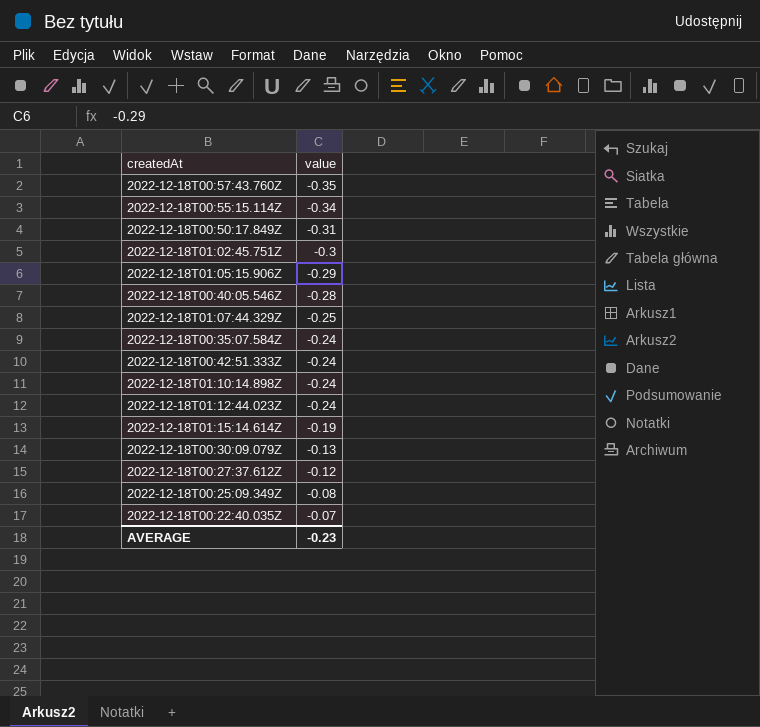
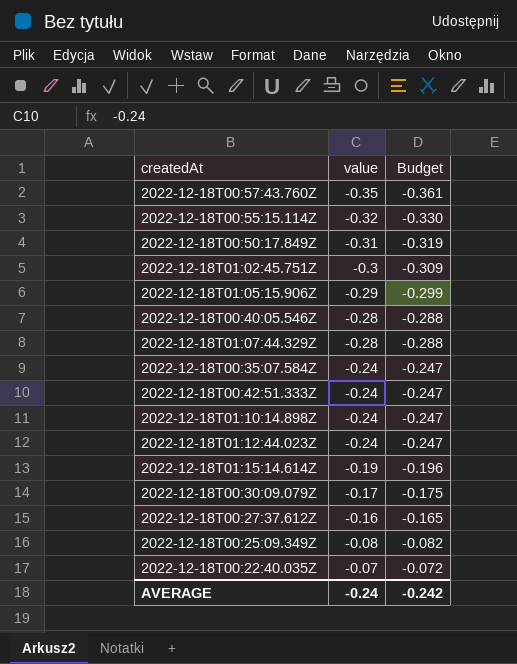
column Budget | formula: none -> [value] * 1.03
2022-12-18T00:55:15.114Z | value: -0.34 -> -0.32
2022-12-18T01:07:44.329Z | value: -0.25 -> -0.28
2022-12-18T00:30:09.079Z | value: -0.13 -> -0.17
2022-12-18T00:27:37.612Z | value: -0.12 -> -0.16
AVERAGE | value: -0.23 -> -0.24

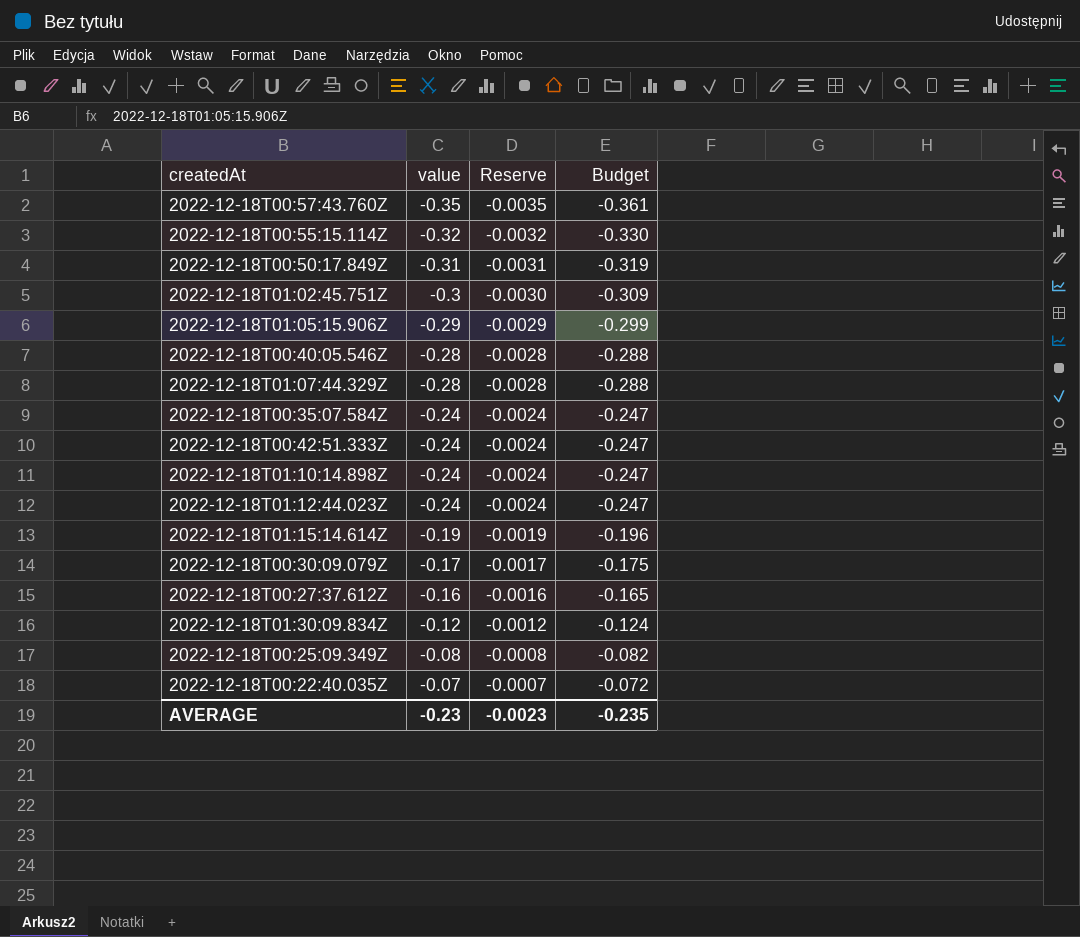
column Reserve | formula: none -> [value] * 0.01
row 2022-12-18T01:30:09.834Z: none -> -0.12 | -0.0012 | -0.124
AVERAGE | value: -0.24 -> -0.23
AVERAGE | Budget: -0.242 -> -0.235

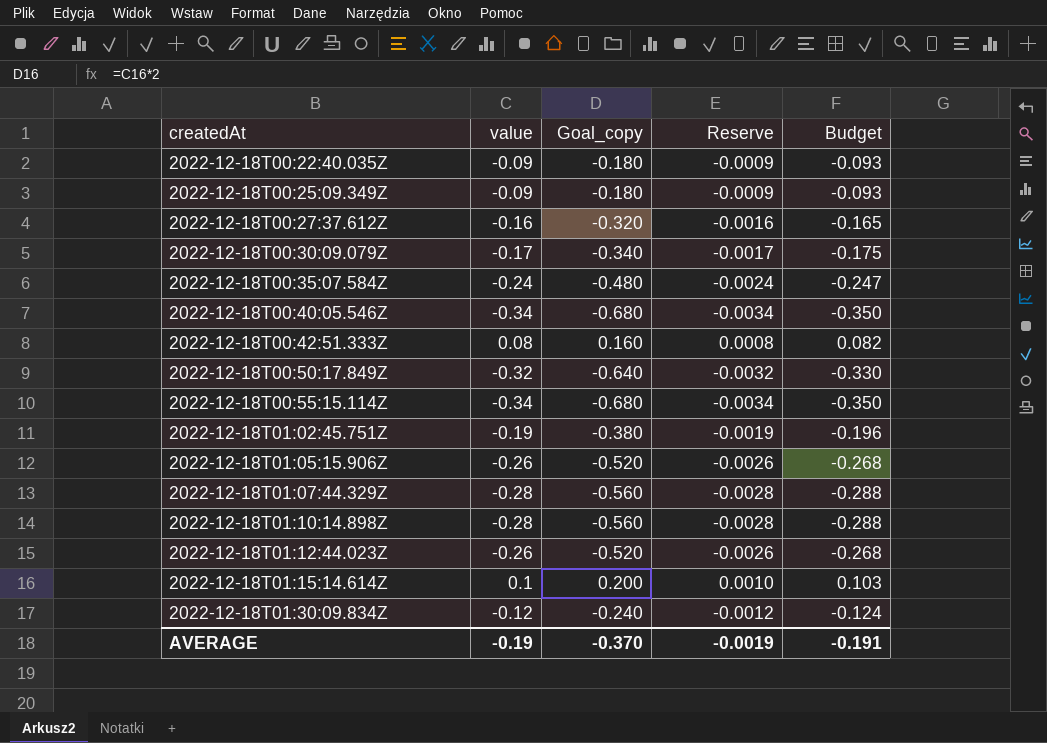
row order: value ascending -> createdAt ascending
column Goal_copy | formula: none -> [value] * 2
row 2022-12-18T00:57:43.760Z: -0.35 | -0.0035 | -0.361 -> none
2022-12-18T00:22:40.035Z | value: -0.07 -> -0.09
2022-12-18T00:22:40.035Z | Reserve: -0.0007 -> -0.0009
2022-12-18T00:22:40.035Z | Budget: -0.072 -> -0.093
2022-12-18T00:25:09.349Z | value: -0.08 -> -0.09
2022-12-18T00:25:09.349Z | Reserve: -0.0008 -> -0.0009
2022-12-18T00:25:09.349Z | Budget: -0.082 -> -0.093
2022-12-18T00:40:05.546Z | value: -0.28 -> -0.34
2022-12-18T00:40:05.546Z | Reserve: -0.0028 -> -0.0034
2022-12-18T00:40:05.546Z | Budget: -0.288 -> -0.350
2022-12-18T00:42:51.333Z | value: -0.24 -> 0.08
2022-12-18T00:42:51.333Z | Reserve: -0.0024 -> 0.0008
2022-12-18T00:42:51.333Z | Budget: -0.247 -> 0.082
2022-12-18T00:50:17.849Z | value: -0.31 -> -0.32
2022-12-18T00:50:17.849Z | Reserve: -0.0031 -> -0.0032
2022-12-18T00:50:17.849Z | Budget: -0.319 -> -0.330
2022-12-18T00:55:15.114Z | value: -0.32 -> -0.34
2022-12-18T00:55:15.114Z | Reserve: -0.0032 -> -0.0034
2022-12-18T00:55:15.114Z | Budget: -0.330 -> -0.350
2022-12-18T01:02:45.751Z | value: -0.3 -> -0.19
2022-12-18T01:02:45.751Z | Reserve: -0.0030 -> -0.0019
2022-12-18T01:02:45.751Z | Budget: -0.309 -> -0.196
2022-12-18T01:05:15.906Z | value: -0.29 -> -0.26
2022-12-18T01:05:15.906Z | Reserve: -0.0029 -> -0.0026
2022-12-18T01:05:15.906Z | Budget: -0.299 -> -0.268
2022-12-18T01:10:14.898Z | value: -0.24 -> -0.28
2022-12-18T01:10:14.898Z | Reserve: -0.0024 -> -0.0028
2022-12-18T01:10:14.898Z | Budget: -0.247 -> -0.288
2022-12-18T01:12:44.023Z | value: -0.24 -> -0.26
2022-12-18T01:12:44.023Z | Reserve: -0.0024 -> -0.0026
2022-12-18T01:12:44.023Z | Budget: -0.247 -> -0.268
2022-12-18T01:15:14.614Z | value: -0.19 -> 0.1
2022-12-18T01:15:14.614Z | Reserve: -0.0019 -> 0.0010
2022-12-18T01:15:14.614Z | Budget: -0.196 -> 0.103
AVERAGE | value: -0.23 -> -0.19
AVERAGE | Reserve: -0.0023 -> -0.0019
AVERAGE | Budget: -0.235 -> -0.191

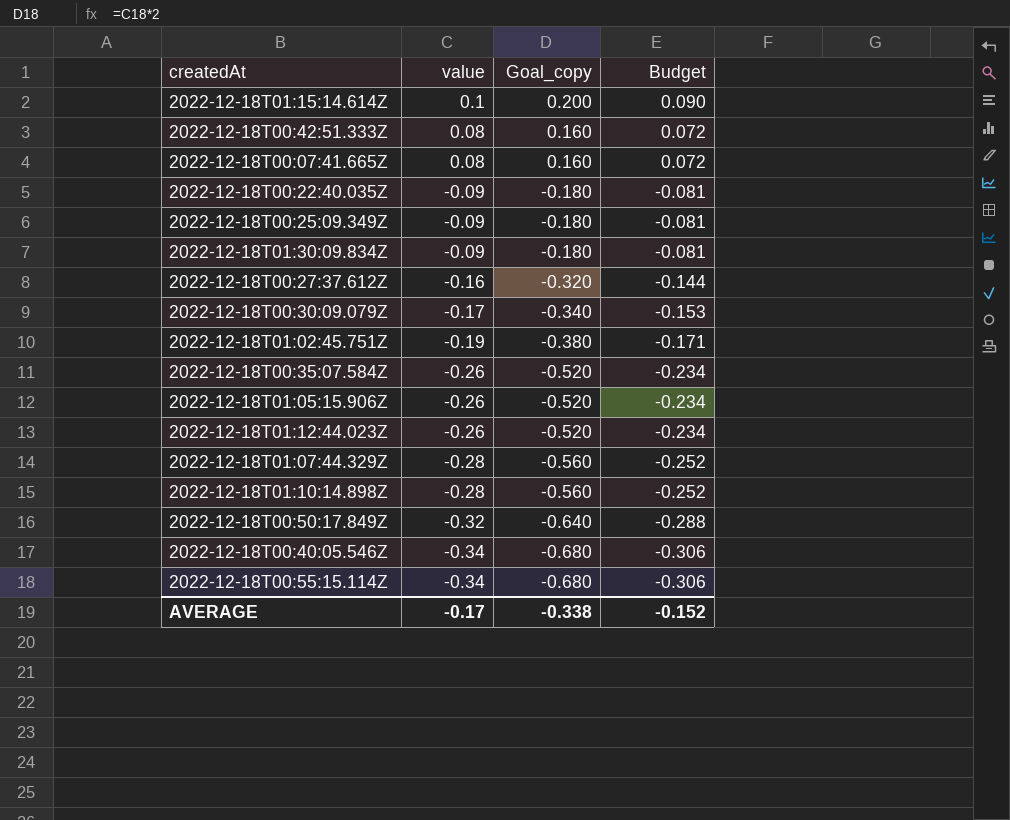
row order: createdAt ascending -> value descending
column Reserve | formula: [value] * 0.01 -> none
column Budget | formula: [value] * 1.03 -> [value] * 0.9
row 2022-12-18T00:07:41.665Z: none -> 0.08 | 0.160 | 0.072
2022-12-18T01:30:09.834Z | value: -0.12 -> -0.09
2022-12-18T01:30:09.834Z | Goal_copy: -0.240 -> -0.180
2022-12-18T00:35:07.584Z | value: -0.24 -> -0.26
2022-12-18T00:35:07.584Z | Goal_copy: -0.480 -> -0.520
AVERAGE | value: -0.19 -> -0.17
AVERAGE | Goal_copy: -0.370 -> -0.338
AVERAGE | Budget: -0.191 -> -0.152

